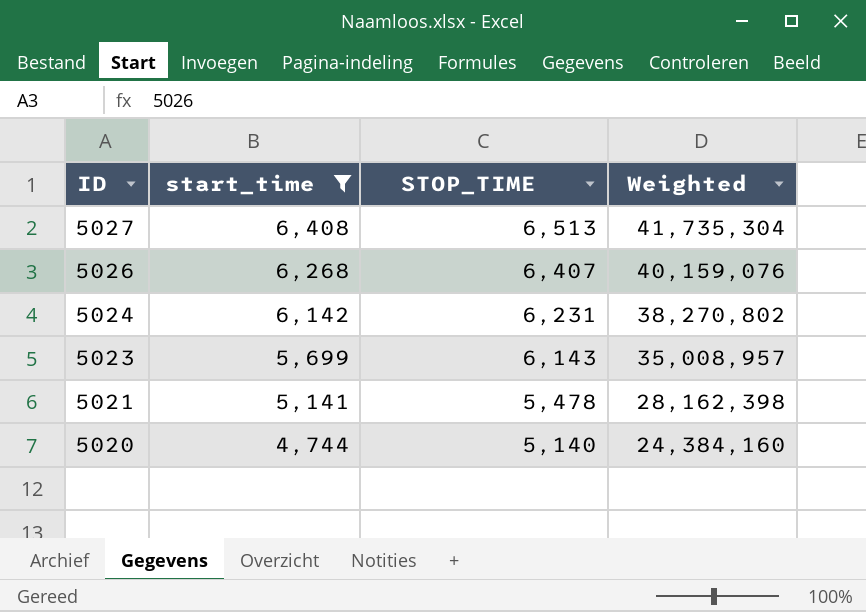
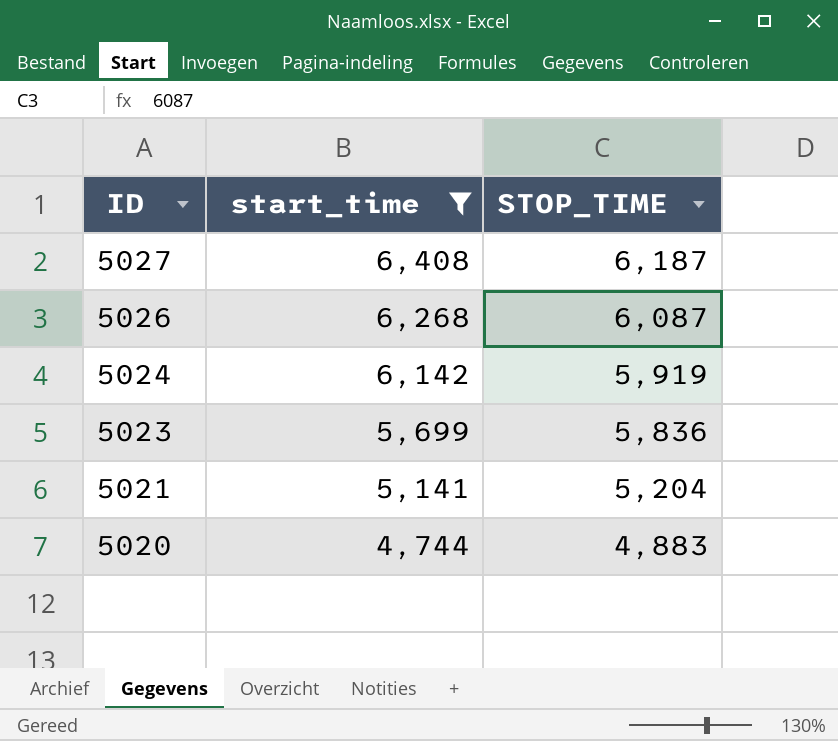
column Weighted | formula: [start_time] * [STOP_TIME] -> none
5027 | STOP_TIME: 6,513 -> 6,187
5026 | STOP_TIME: 6,407 -> 6,087
5024 | STOP_TIME: 6,231 -> 5,919
5023 | STOP_TIME: 6,143 -> 5,836
5021 | STOP_TIME: 5,478 -> 5,204
5020 | STOP_TIME: 5,140 -> 4,883

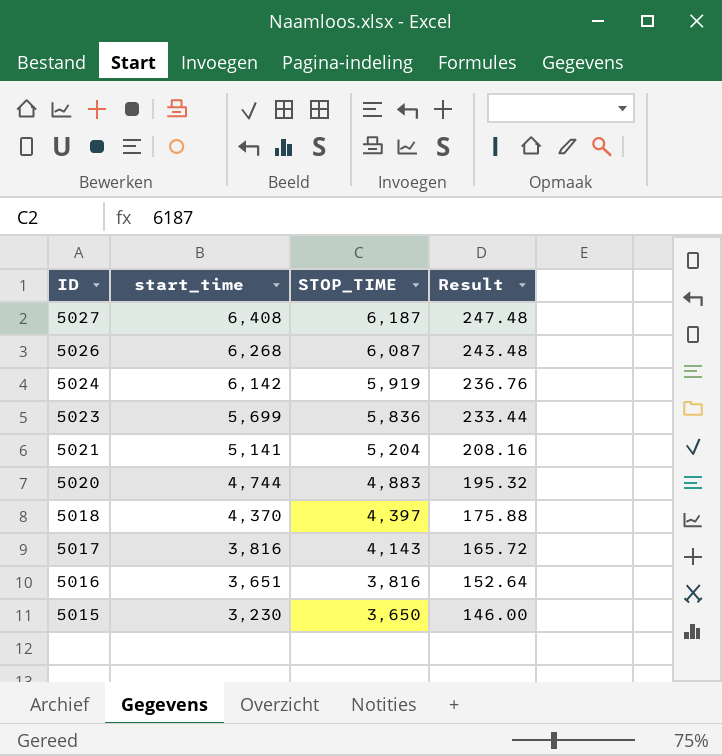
filter: start_time >= 4,744 -> none
column Result | formula: none -> [STOP_TIME] * 0.04

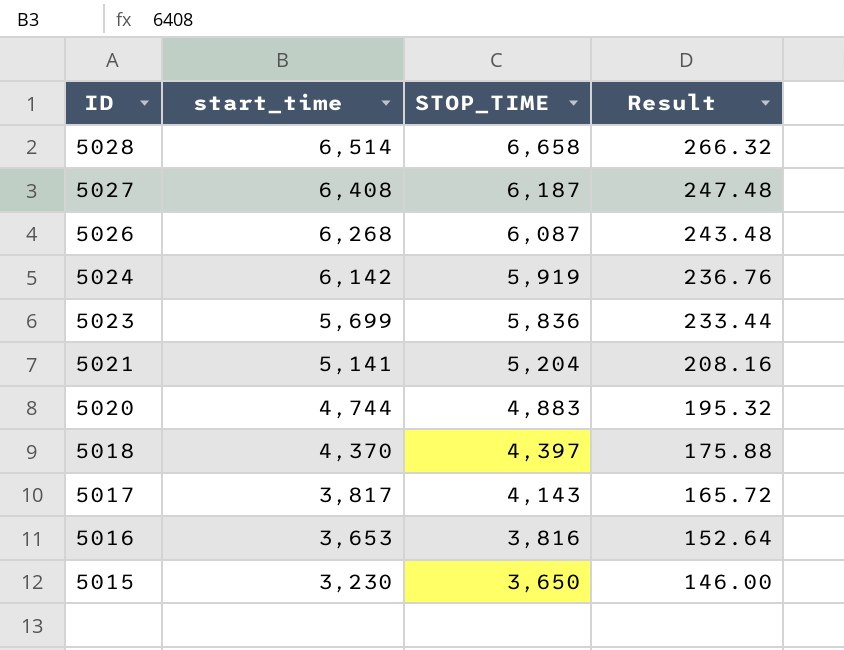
row 5028: none -> 6,514 | 6,658 | 266.32
5017 | start_time: 3,816 -> 3,817
5016 | start_time: 3,651 -> 3,653

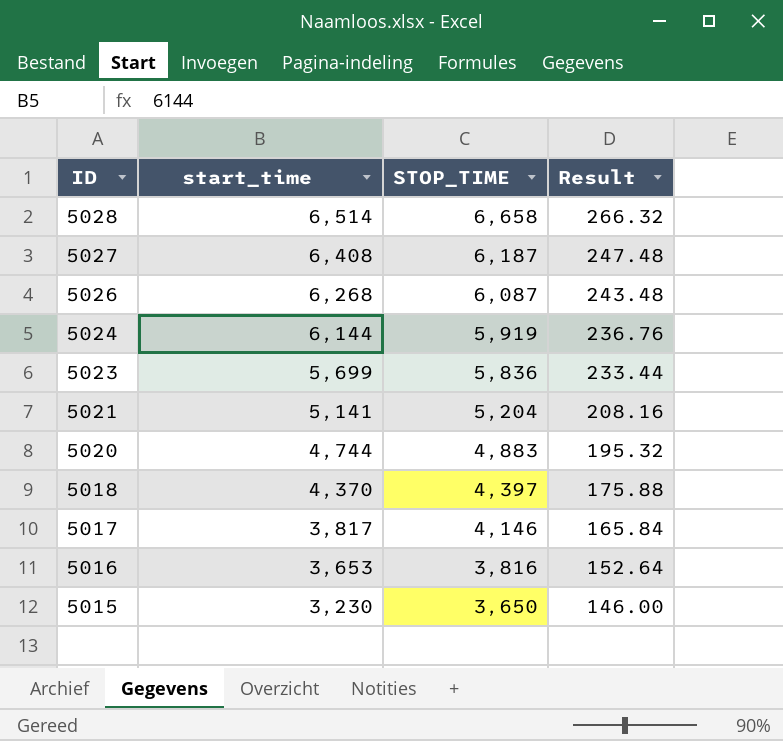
5024 | start_time: 6,142 -> 6,144
5017 | STOP_TIME: 4,143 -> 4,146
5017 | Result: 165.72 -> 165.84

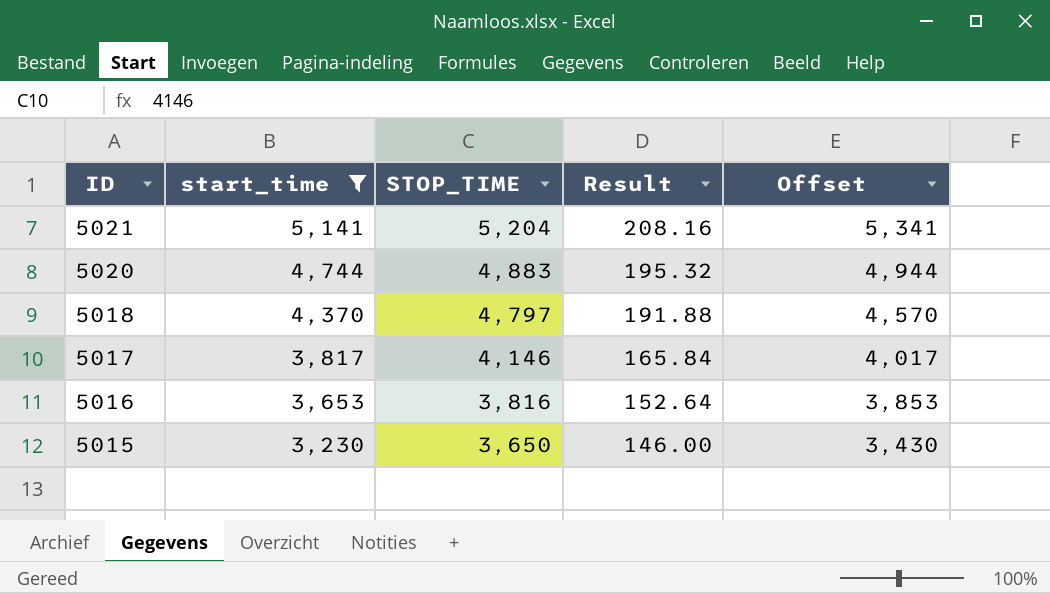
filter: none -> start_time <= 5,141
column Offset | formula: none -> [start_time] + 200
5018 | STOP_TIME: 4,397 -> 4,797
5018 | Result: 175.88 -> 191.88

